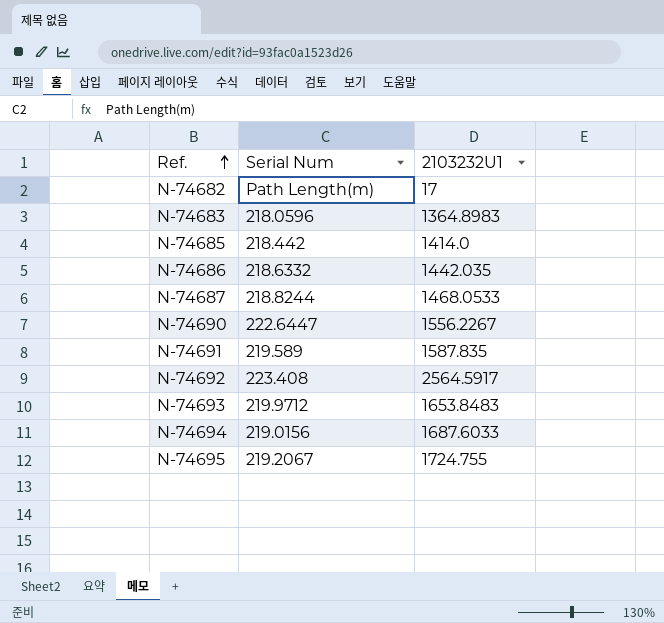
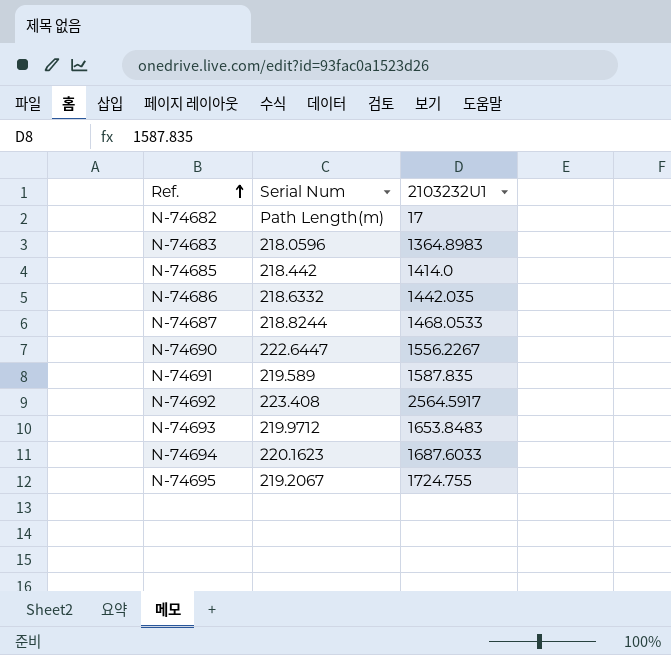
N-74694 | Serial Num: 219.0156 -> 220.1623

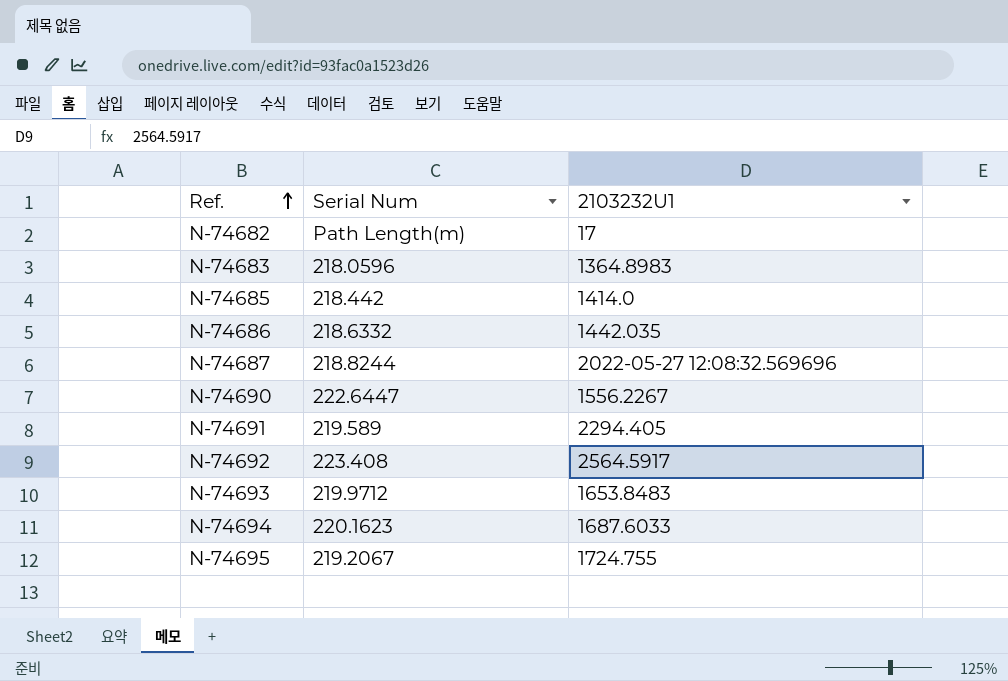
N-74687 | 2103232U1: 1468.0533 -> 2022-05-27 12:08:32.569696
N-74691 | 2103232U1: 1587.835 -> 2294.405

